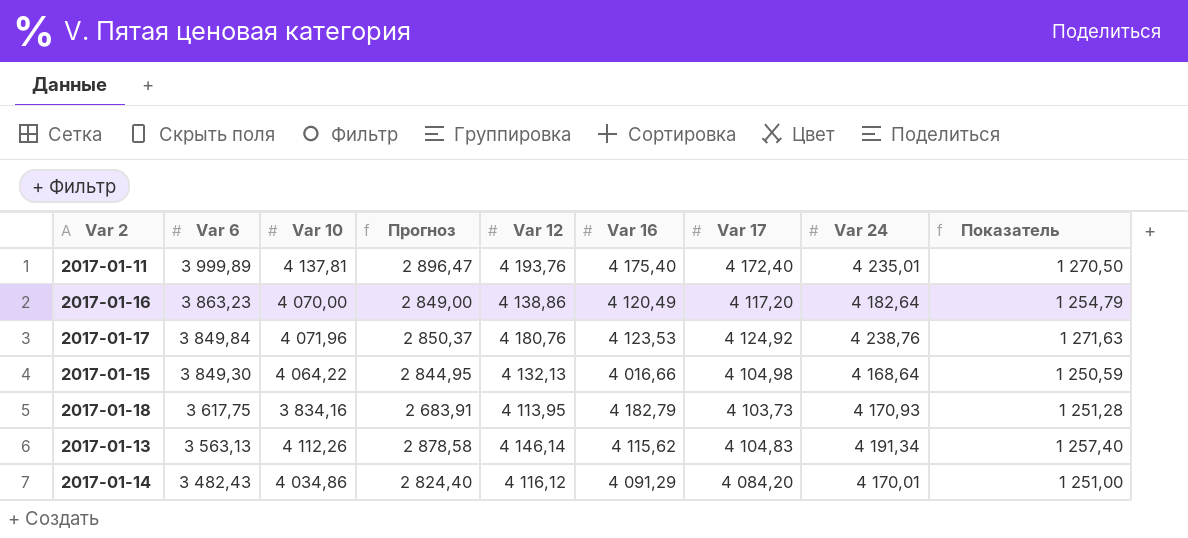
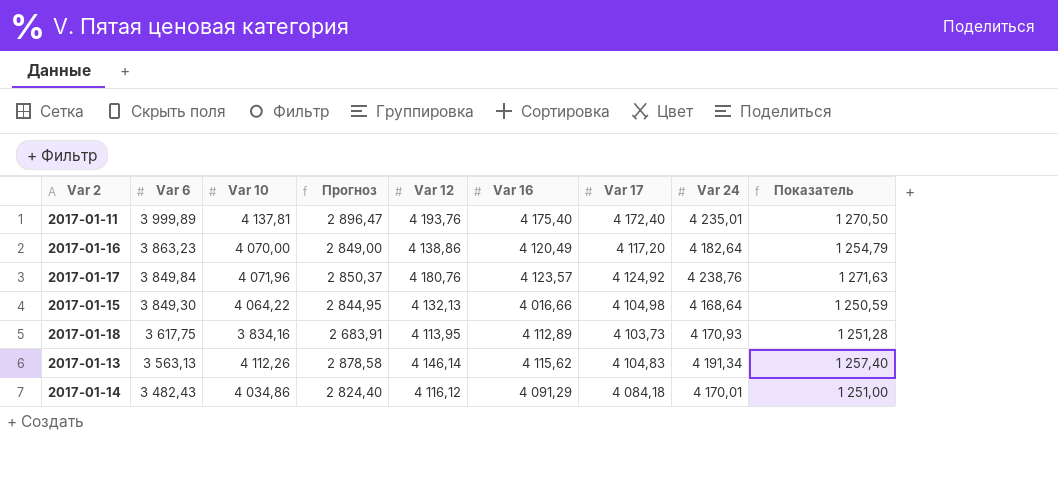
2017-01-17 | Var 16: 4 123,53 -> 4 123,57
2017-01-18 | Var 16: 4 182,79 -> 4 112,89
2017-01-14 | Var 17: 4 084,20 -> 4 084,18

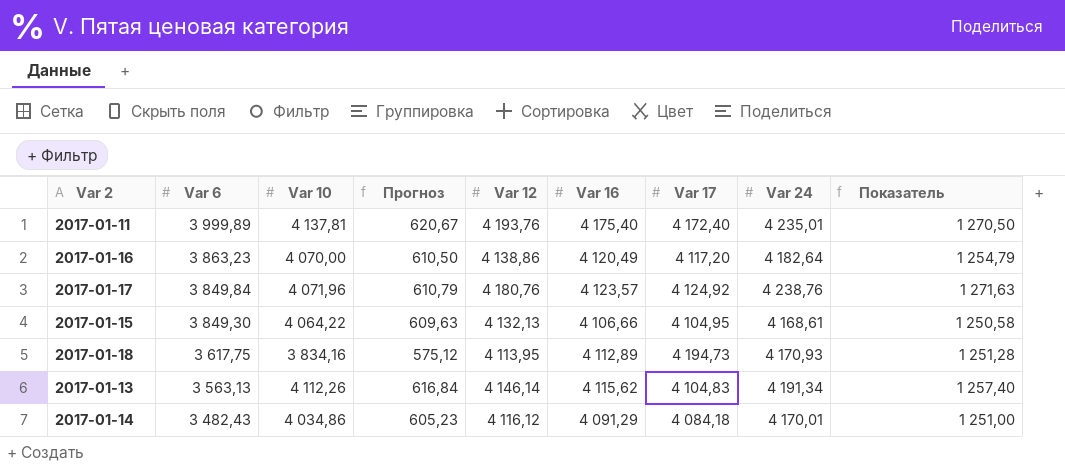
column Прогноз | formula: [Var 10] * 0,7 -> [Var 10] * 0,15
2017-01-15 | Var 16: 4 016,66 -> 4 106,66
2017-01-15 | Var 17: 4 104,98 -> 4 104,95
2017-01-15 | Var 24: 4 168,64 -> 4 168,61
2017-01-15 | Показатель: 1 250,59 -> 1 250,58
2017-01-18 | Var 17: 4 103,73 -> 4 194,73

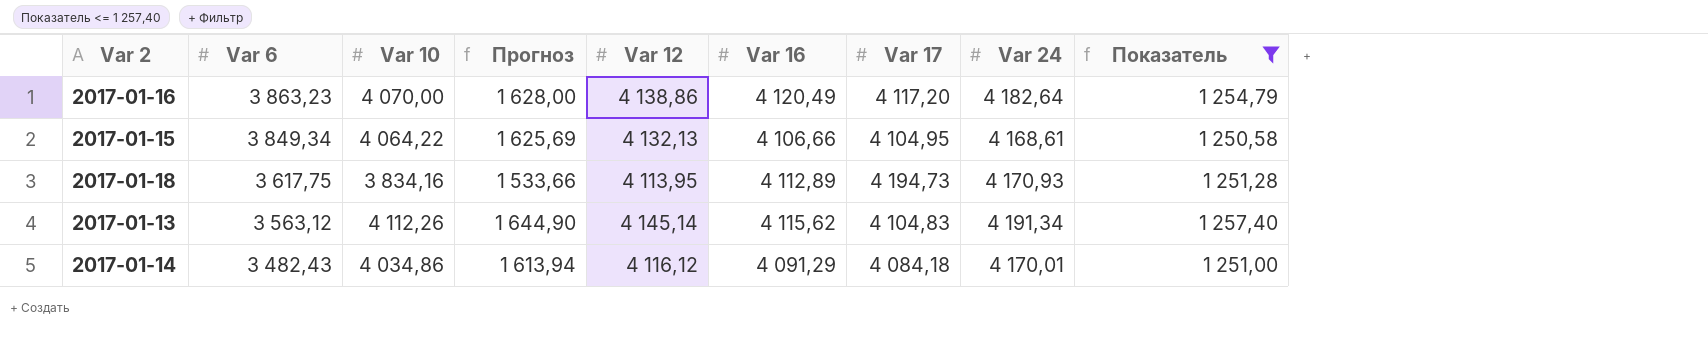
filter: none -> Показатель <= 1 257,40
column Прогноз | formula: [Var 10] * 0,15 -> [Var 10] * 0,4
2017-01-15 | Var 6: 3 849,30 -> 3 849,34
2017-01-13 | Var 6: 3 563,13 -> 3 563,12
2017-01-13 | Var 12: 4 146,14 -> 4 145,14

